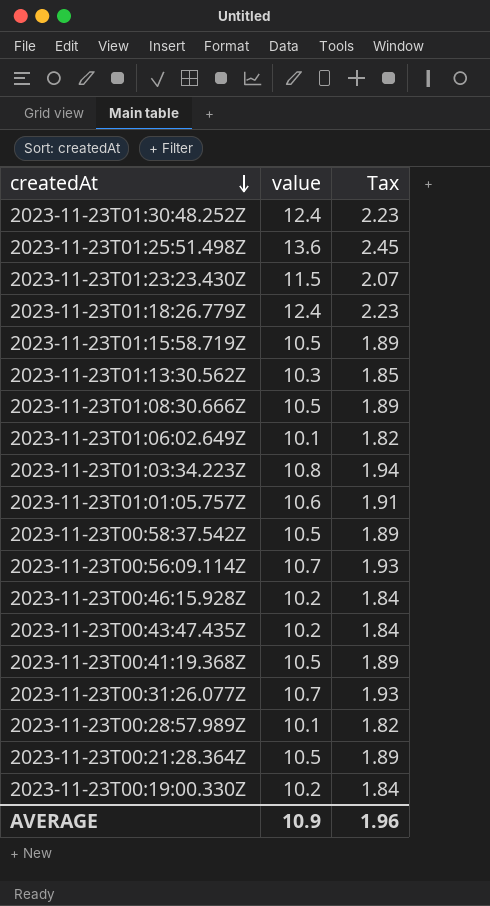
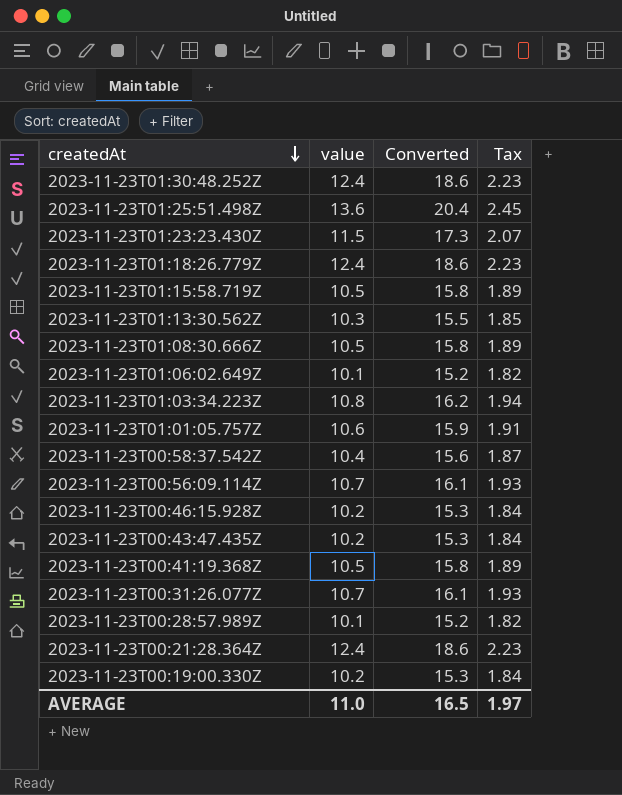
column Converted | formula: none -> [value] * 1.5
2023-11-23T00:58:37.542Z | value: 10.5 -> 10.4
2023-11-23T00:58:37.542Z | Tax: 1.89 -> 1.87
2023-11-23T00:21:28.364Z | value: 10.5 -> 12.4
2023-11-23T00:21:28.364Z | Tax: 1.89 -> 2.23
AVERAGE | value: 10.9 -> 11.0
AVERAGE | Tax: 1.96 -> 1.97

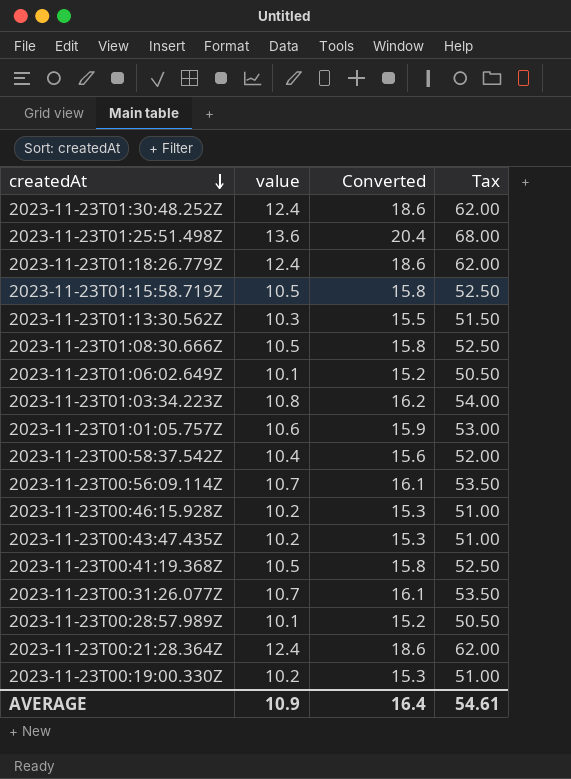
column Tax | formula: [value] * 0.18 -> [value] * 5
row 2023-11-23T01:23:23.430Z: 11.5 | 17.3 | 2.07 -> none
AVERAGE | value: 11.0 -> 10.9
AVERAGE | Converted: 16.5 -> 16.4
AVERAGE | Tax: 1.97 -> 54.61

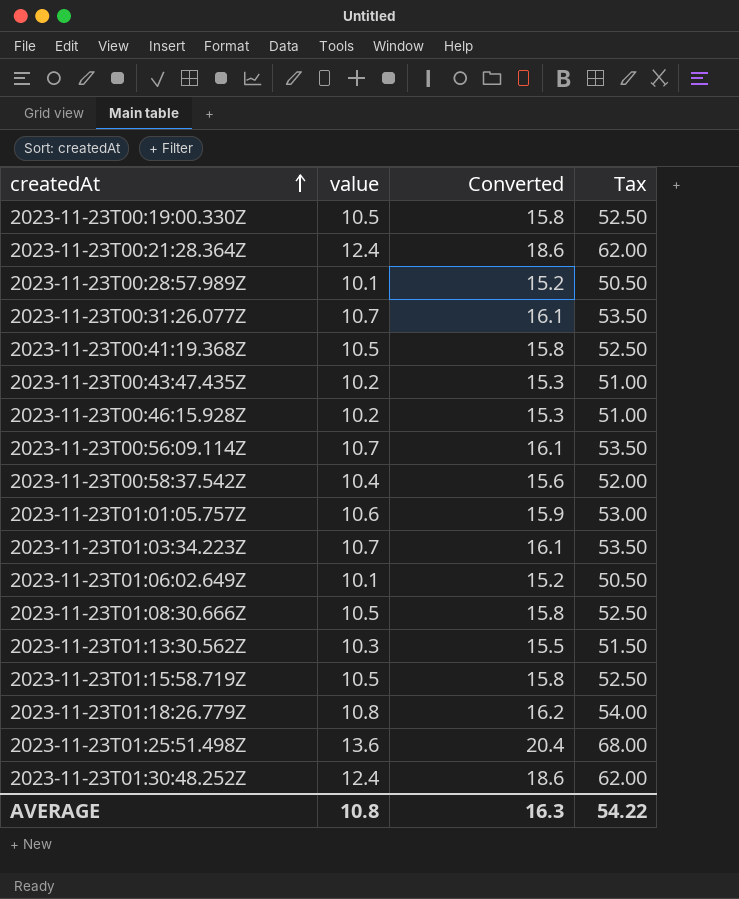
row order: createdAt descending -> createdAt ascending
2023-11-23T00:19:00.330Z | value: 10.2 -> 10.5
2023-11-23T00:19:00.330Z | Converted: 15.3 -> 15.8
2023-11-23T00:19:00.330Z | Tax: 51.00 -> 52.50
2023-11-23T01:03:34.223Z | value: 10.8 -> 10.7
2023-11-23T01:03:34.223Z | Converted: 16.2 -> 16.1
2023-11-23T01:03:34.223Z | Tax: 54.00 -> 53.50
2023-11-23T01:18:26.779Z | value: 12.4 -> 10.8
2023-11-23T01:18:26.779Z | Converted: 18.6 -> 16.2
2023-11-23T01:18:26.779Z | Tax: 62.00 -> 54.00
AVERAGE | value: 10.9 -> 10.8
AVERAGE | Converted: 16.4 -> 16.3
AVERAGE | Tax: 54.61 -> 54.22

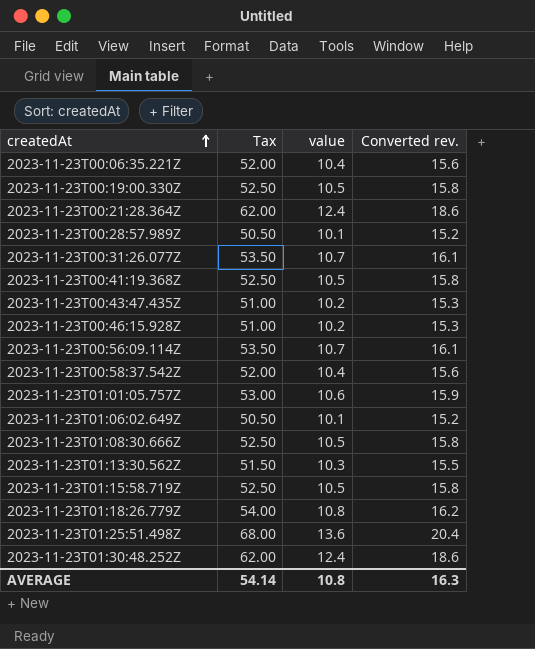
column Tax | position: 4 -> 2
column name: Converted -> Converted rev.
row 2023-11-23T01:03:34.223Z: 10.7 | 16.1 | 53.50 -> none
row 2023-11-23T00:06:35.221Z: none -> 52.00 | 10.4 | 15.6
AVERAGE | Tax: 54.22 -> 54.14

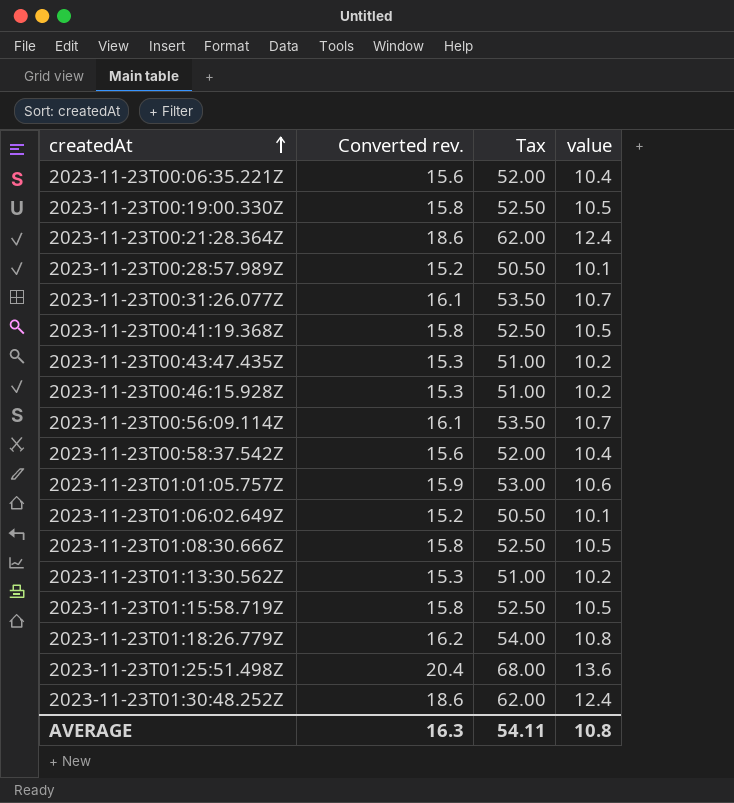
column Converted rev. | position: 4 -> 2
2023-11-23T01:13:30.562Z | Converted rev.: 15.5 -> 15.3
2023-11-23T01:13:30.562Z | Tax: 51.50 -> 51.00
2023-11-23T01:13:30.562Z | value: 10.3 -> 10.2
AVERAGE | Tax: 54.14 -> 54.11

